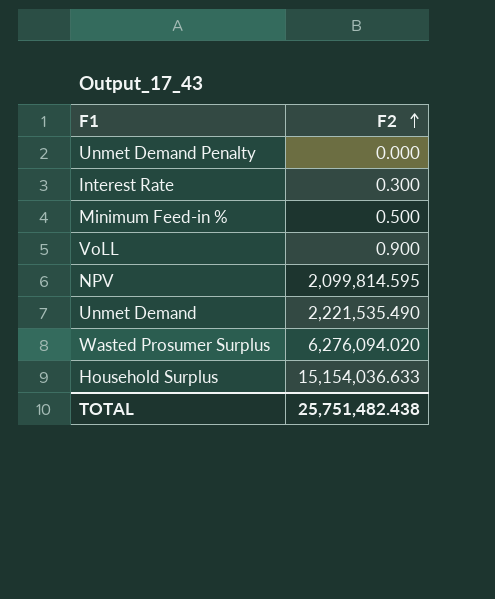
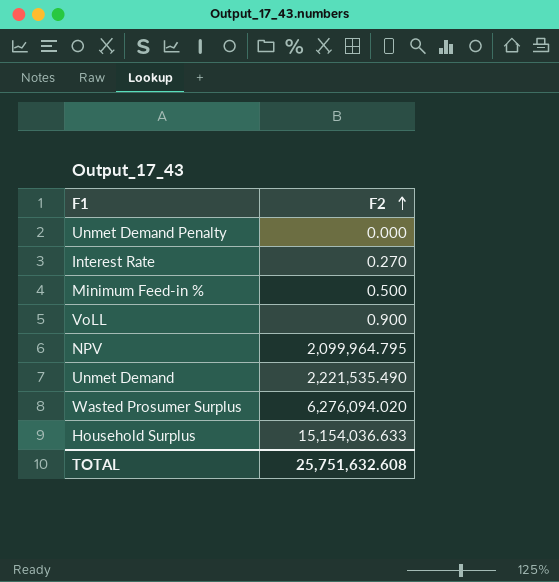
Interest Rate | F2: 0.300 -> 0.270
NPV | F2: 2,099,814.595 -> 2,099,964.795
TOTAL | F2: 25,751,482.438 -> 25,751,632.608

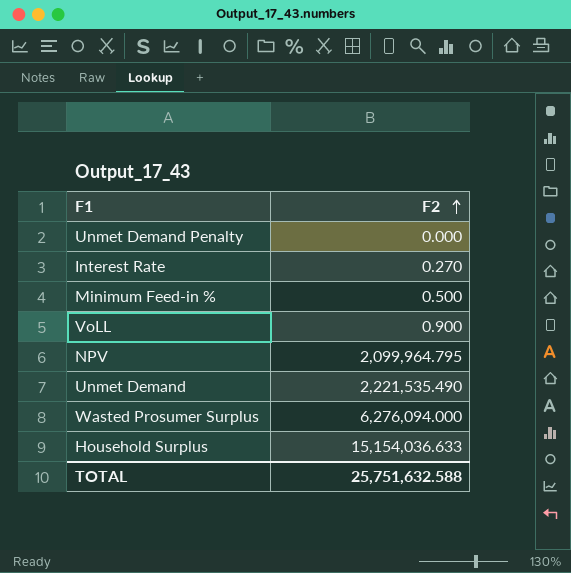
Wasted Prosumer Surplus | F2: 6,276,094.020 -> 6,276,094.000
TOTAL | F2: 25,751,632.608 -> 25,751,632.588

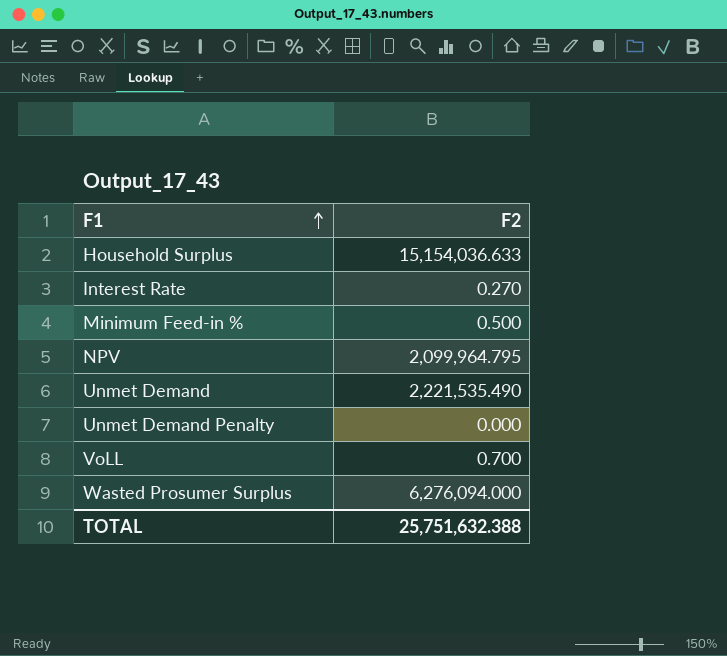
row order: F2 ascending -> F1 ascending
VoLL | F2: 0.900 -> 0.700
TOTAL | F2: 25,751,632.588 -> 25,751,632.388

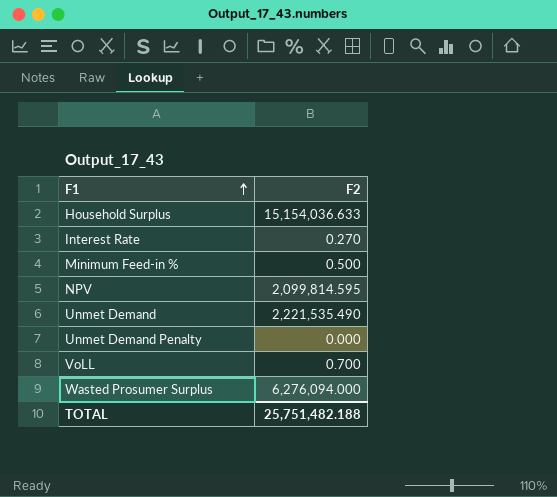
NPV | F2: 2,099,964.795 -> 2,099,814.595
TOTAL | F2: 25,751,632.388 -> 25,751,482.188

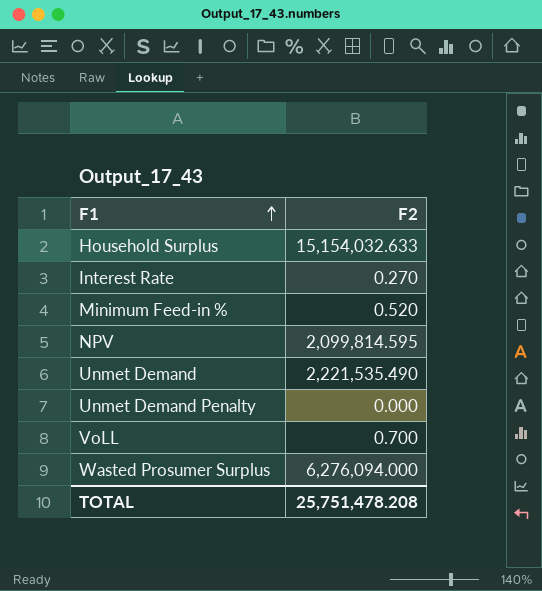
Household Surplus | F2: 15,154,036.633 -> 15,154,032.633
Minimum Feed-in % | F2: 0.500 -> 0.520
TOTAL | F2: 25,751,482.188 -> 25,751,478.208

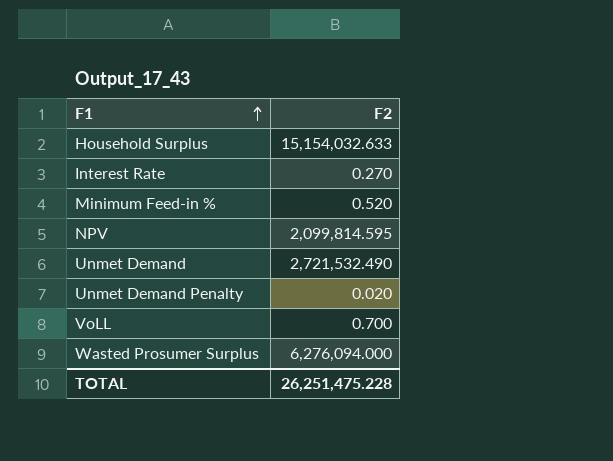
Unmet Demand | F2: 2,221,535.490 -> 2,721,532.490
Unmet Demand Penalty | F2: 0.000 -> 0.020
TOTAL | F2: 25,751,478.208 -> 26,251,475.228

